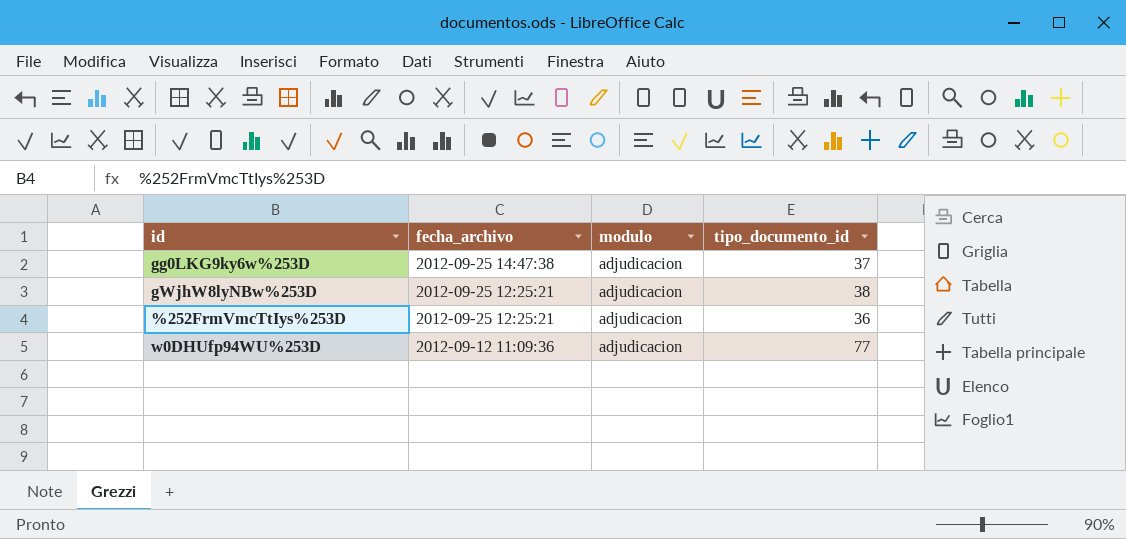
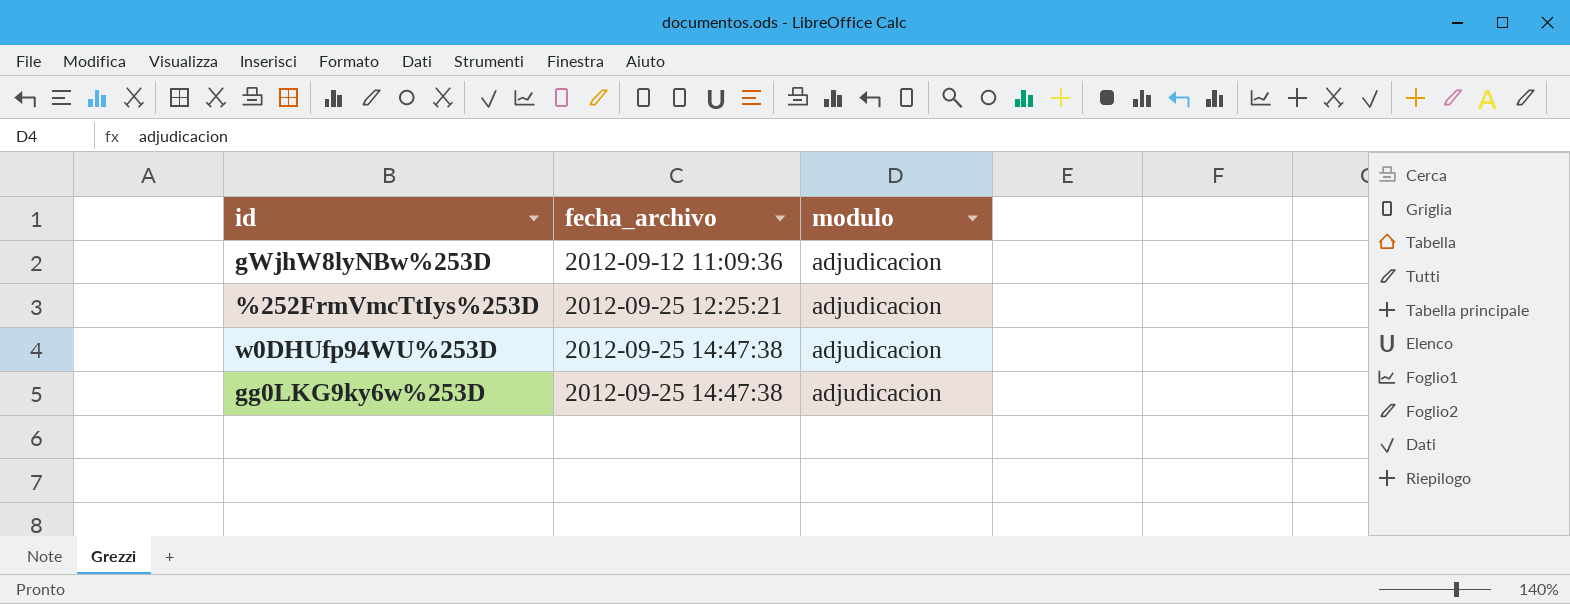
row order: fecha_archivo descending -> fecha_archivo ascending
column tipo_documento_id | position: 4 -> none
gWjhW8lyNBw%253D | fecha_archivo: 2012-09-25 12:25:21 -> 2012-09-12 11:09:36
w0DHUfp94WU%253D | fecha_archivo: 2012-09-12 11:09:36 -> 2012-09-25 14:47:38

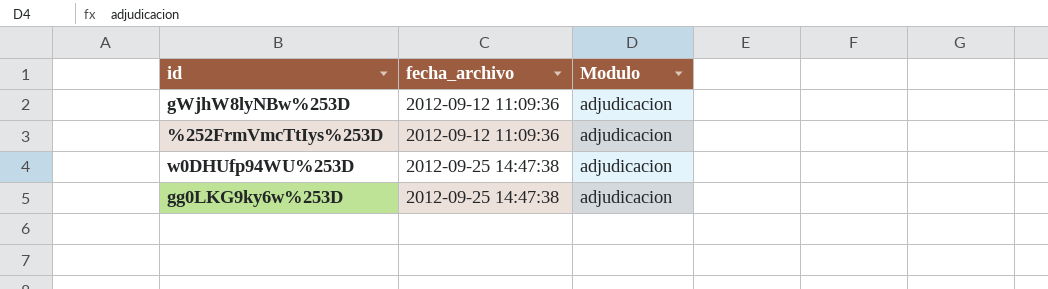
column name: modulo -> Modulo
%252FrmVmcTtIys%253D | fecha_archivo: 2012-09-25 12:25:21 -> 2012-09-12 11:09:36

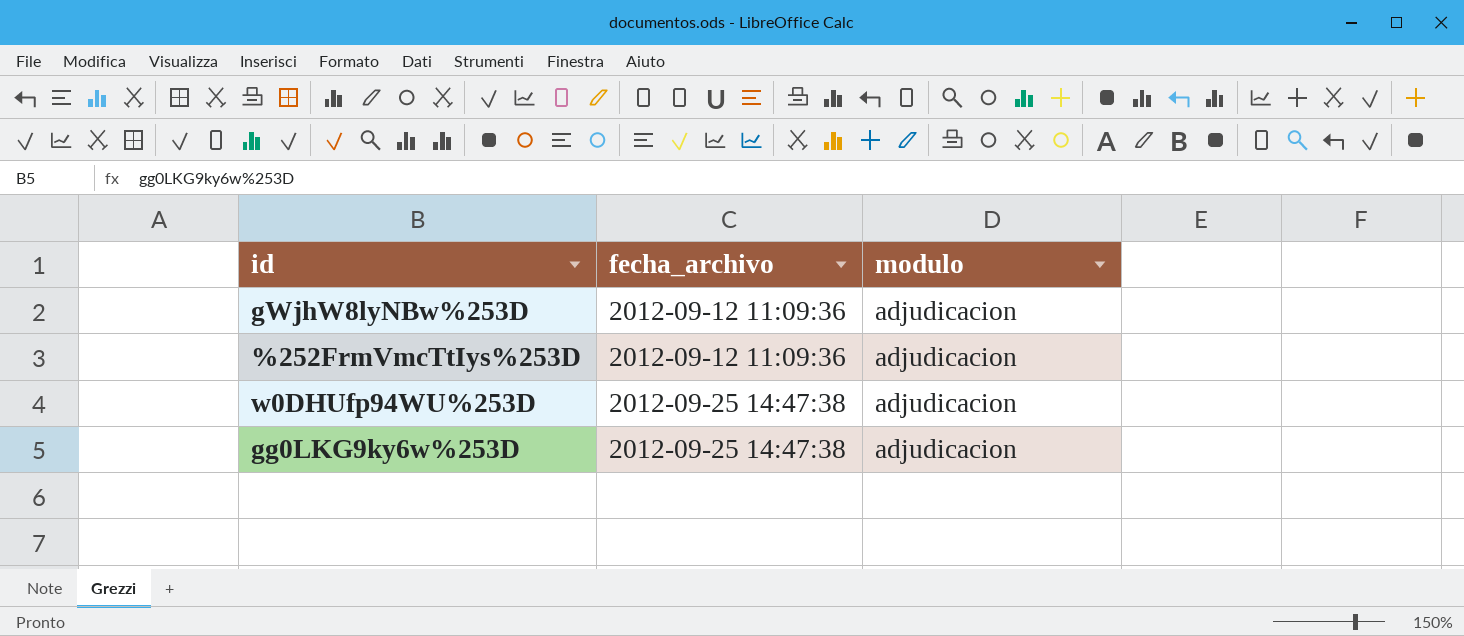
column name: Modulo -> modulo

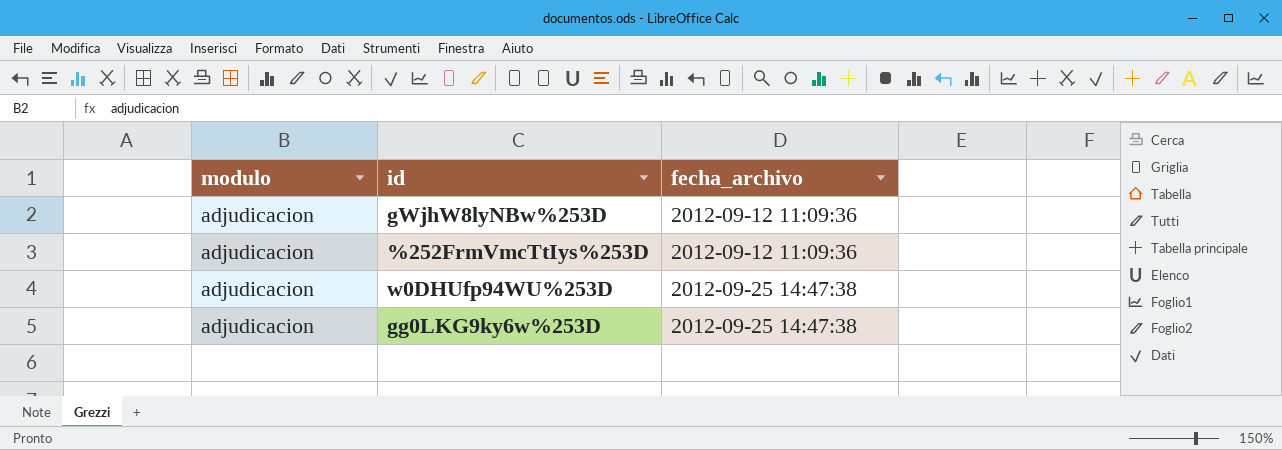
column modulo | position: 3 -> 1

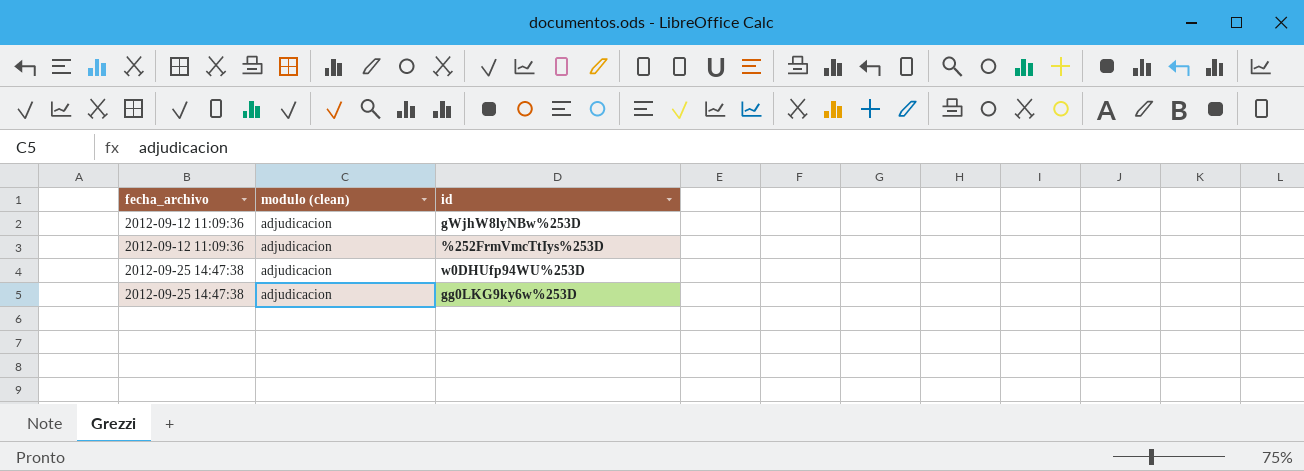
column fecha_archivo | position: 3 -> 1
column name: modulo -> modulo (clean)

